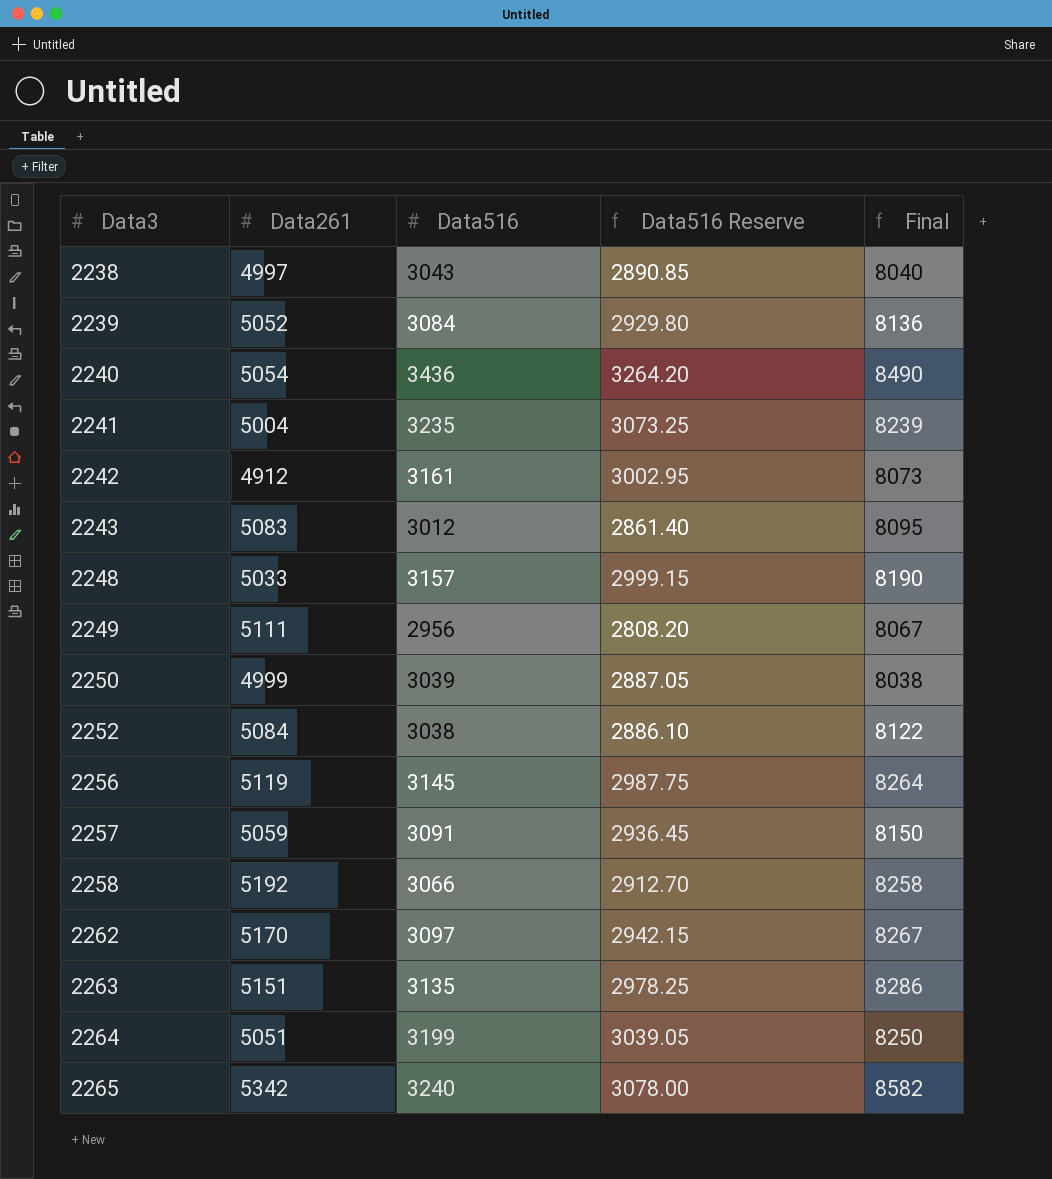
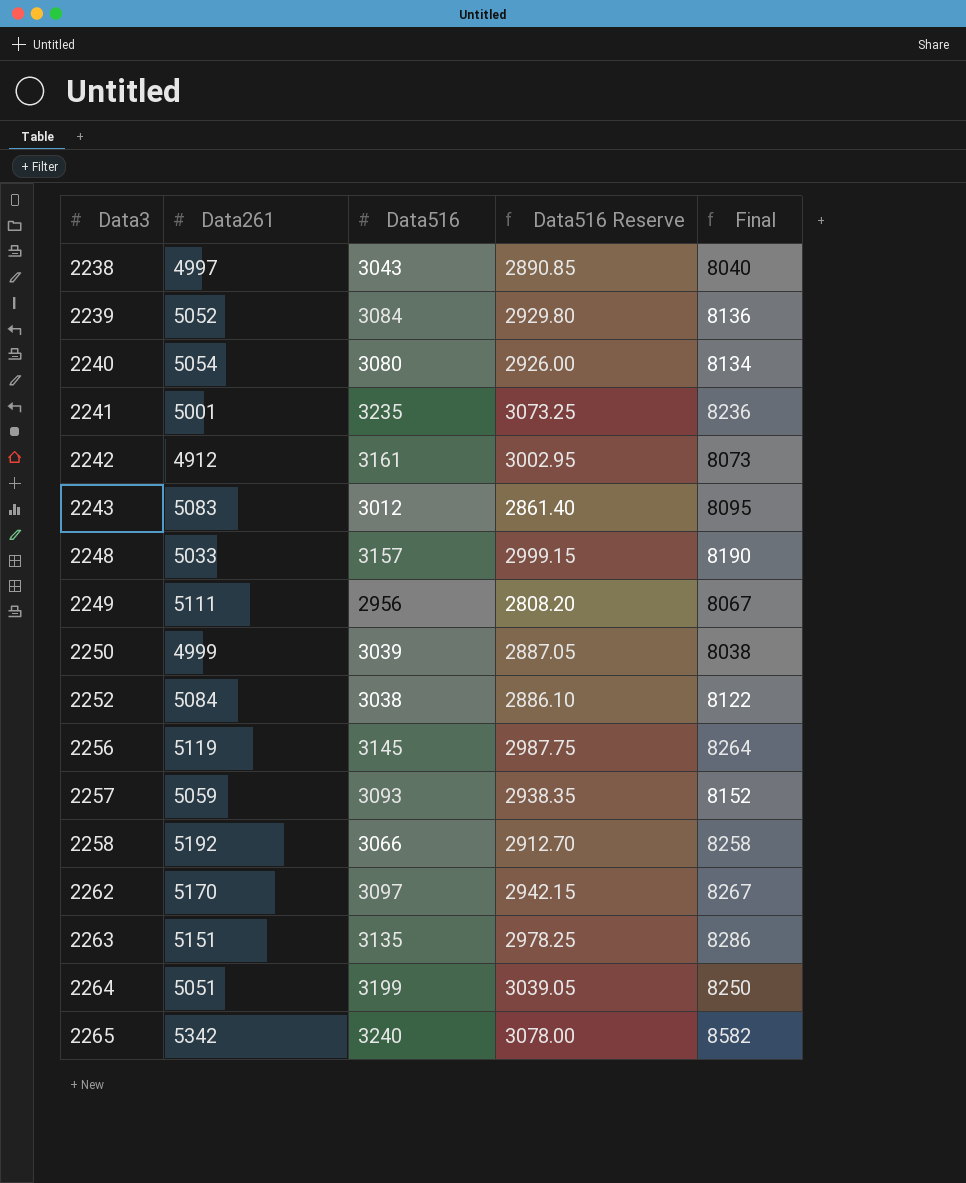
2240 | Data516: 3436 -> 3080
2240 | Data516 Reserve: 3264.20 -> 2926.00
2240 | Final: 8490 -> 8134
2241 | Data261: 5004 -> 5001
2241 | Final: 8239 -> 8236
2257 | Data516: 3091 -> 3093
2257 | Data516 Reserve: 2936.45 -> 2938.35
2257 | Final: 8150 -> 8152

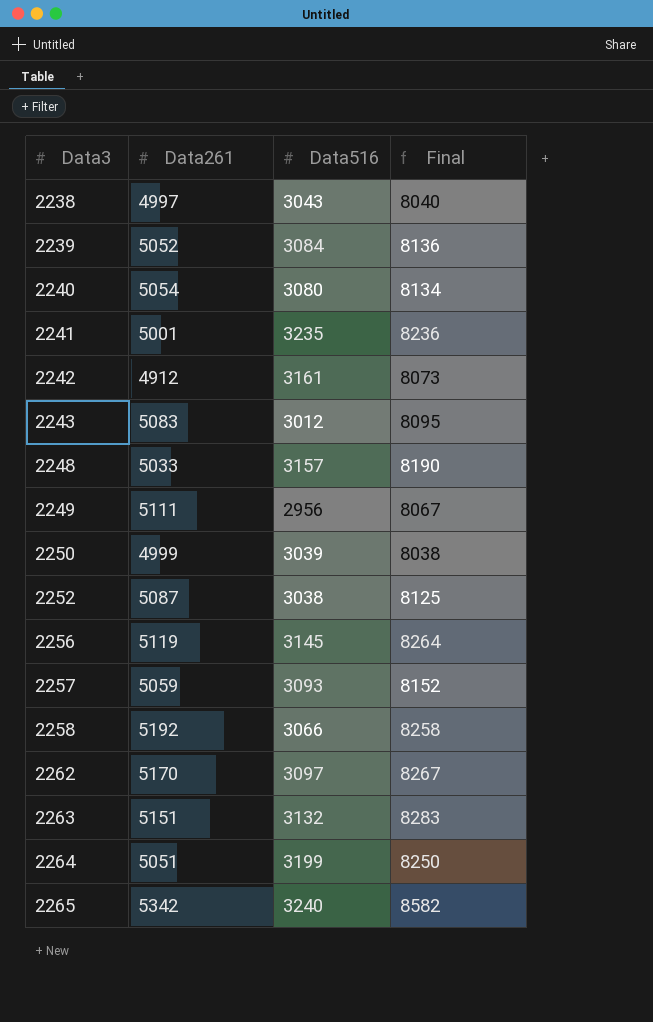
column Data516 Reserve | formula: [Data516] * 0.95 -> none
2252 | Data261: 5084 -> 5087
2252 | Final: 8122 -> 8125
2263 | Data516: 3135 -> 3132
2263 | Final: 8286 -> 8283

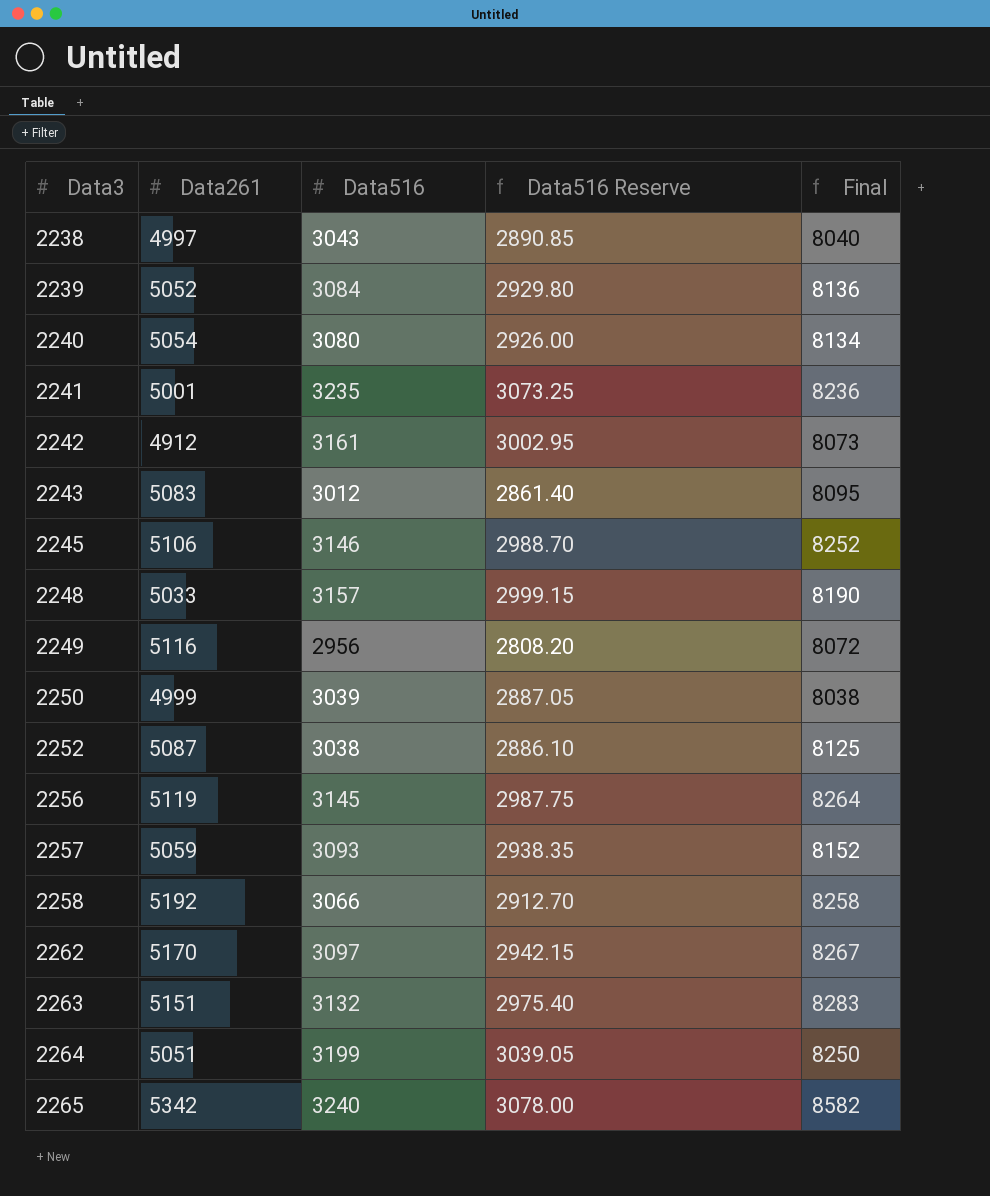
column Data516 Reserve | formula: none -> [Data516] * 0.95
row 2245: none -> 5106 | 3146 | 2988.70 | 8252
2249 | Data261: 5111 -> 5116
2249 | Final: 8067 -> 8072

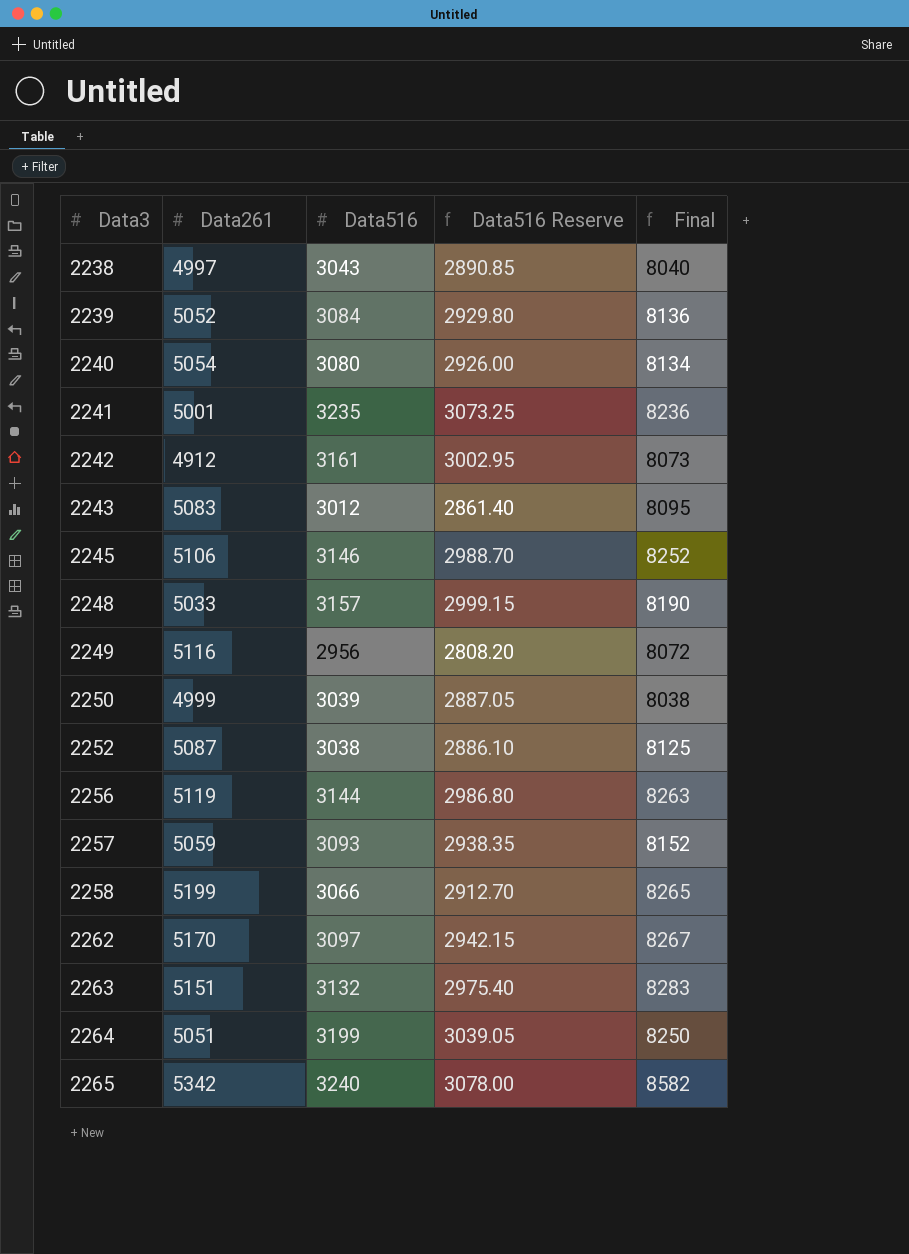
2256 | Data516: 3145 -> 3144
2256 | Data516 Reserve: 2987.75 -> 2986.80
2256 | Final: 8264 -> 8263
2258 | Data261: 5192 -> 5199
2258 | Final: 8258 -> 8265

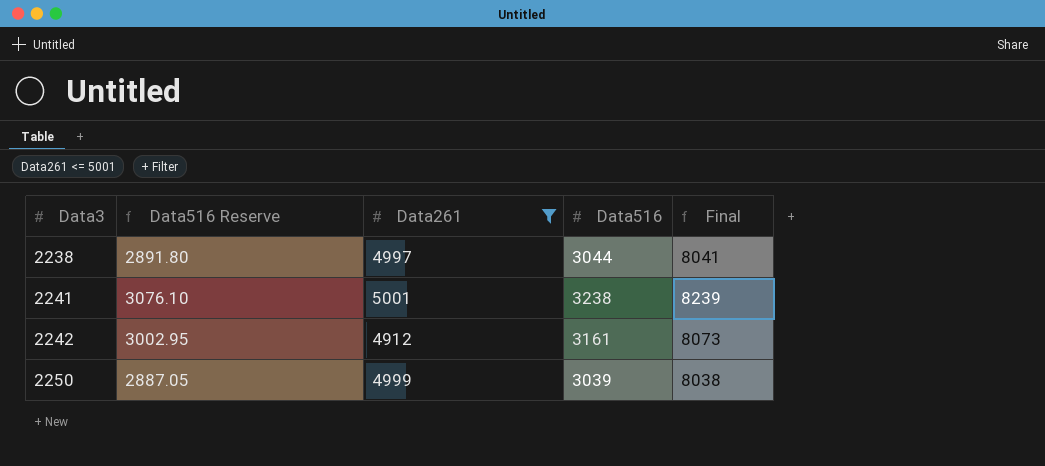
filter: none -> Data261 <= 5001
column Data516 Reserve | position: 4 -> 2
2238 | Data516 Reserve: 2890.85 -> 2891.80
2238 | Data516: 3043 -> 3044
2238 | Final: 8040 -> 8041
2241 | Data516 Reserve: 3073.25 -> 3076.10
2241 | Data516: 3235 -> 3238
2241 | Final: 8236 -> 8239

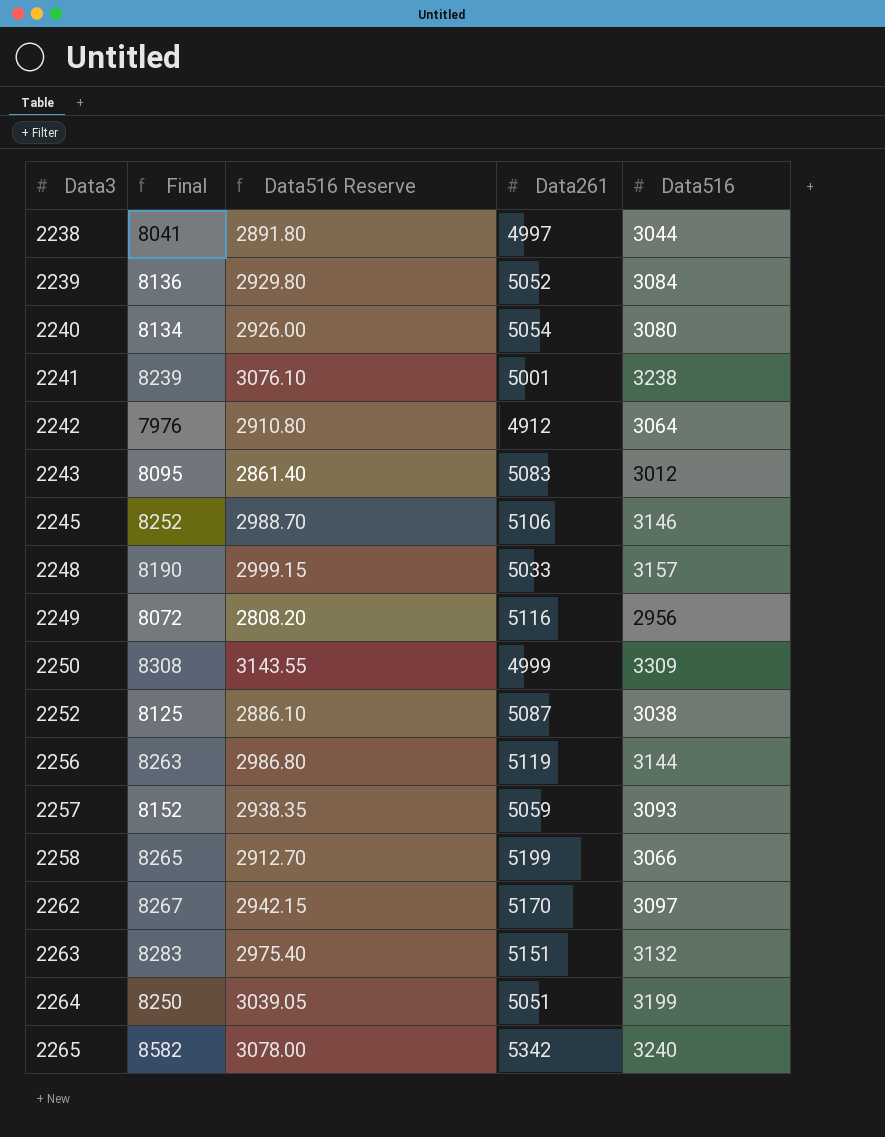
filter: Data261 <= 5001 -> none
column Final | position: 5 -> 2
2242 | Final: 8073 -> 7976
2242 | Data516 Reserve: 3002.95 -> 2910.80
2242 | Data516: 3161 -> 3064
2250 | Final: 8038 -> 8308
2250 | Data516 Reserve: 2887.05 -> 3143.55
2250 | Data516: 3039 -> 3309

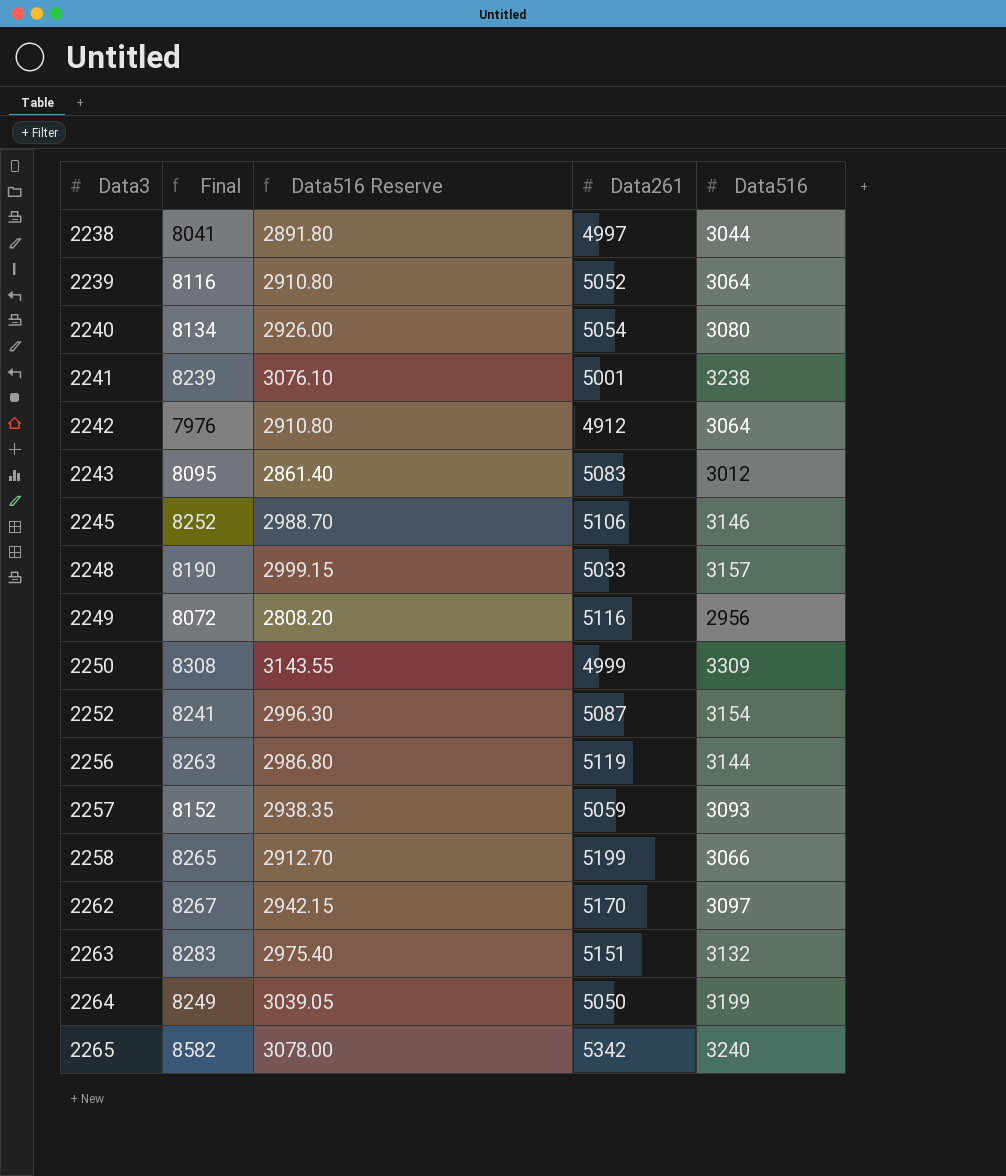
2239 | Final: 8136 -> 8116
2239 | Data516 Reserve: 2929.80 -> 2910.80
2239 | Data516: 3084 -> 3064
2252 | Final: 8125 -> 8241
2252 | Data516 Reserve: 2886.10 -> 2996.30
2252 | Data516: 3038 -> 3154
2264 | Final: 8250 -> 8249
2264 | Data261: 5051 -> 5050

